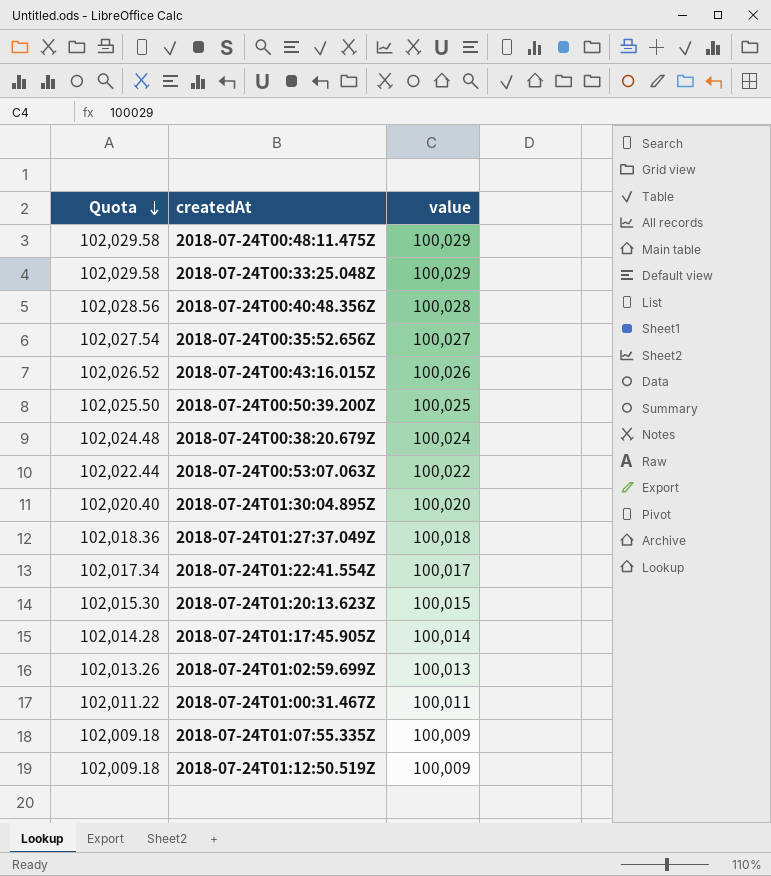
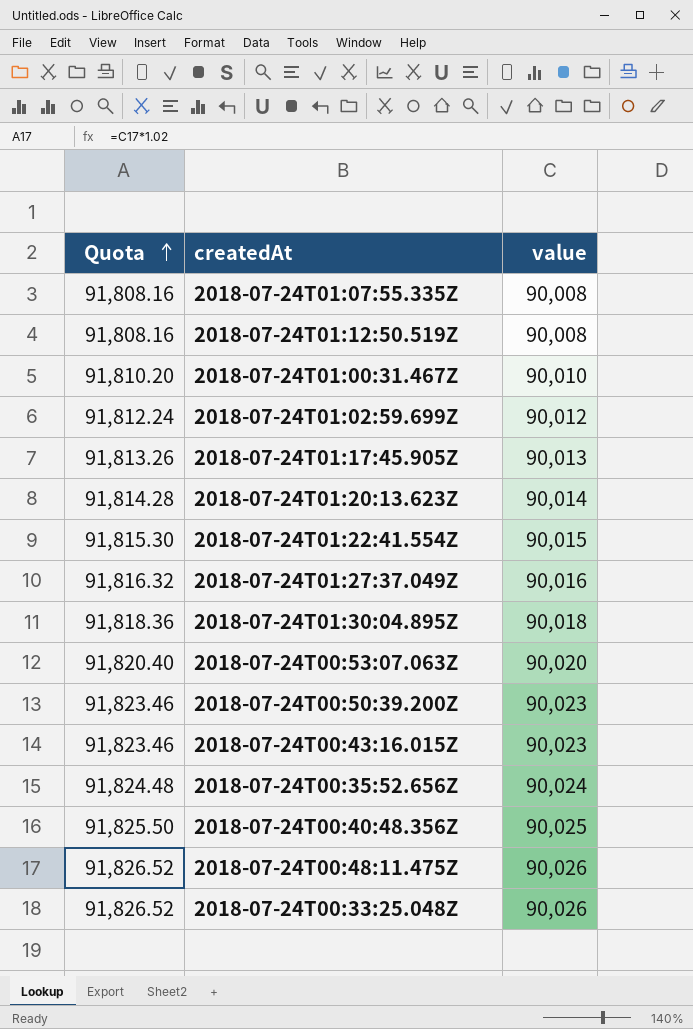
row order: Quota descending -> Quota ascending
row 2018-07-24T00:38:20.679Z: 102,024.48 | 100,024 -> none
2018-07-24T01:07:55.335Z | Quota: 102,009.18 -> 91,808.16
2018-07-24T01:07:55.335Z | value: 100,009 -> 90,008
2018-07-24T01:12:50.519Z | Quota: 102,009.18 -> 91,808.16
2018-07-24T01:12:50.519Z | value: 100,009 -> 90,008
2018-07-24T01:00:31.467Z | Quota: 102,011.22 -> 91,810.20
2018-07-24T01:00:31.467Z | value: 100,011 -> 90,010
2018-07-24T01:02:59.699Z | Quota: 102,013.26 -> 91,812.24
2018-07-24T01:02:59.699Z | value: 100,013 -> 90,012
2018-07-24T01:17:45.905Z | Quota: 102,014.28 -> 91,813.26
2018-07-24T01:17:45.905Z | value: 100,014 -> 90,013
2018-07-24T01:20:13.623Z | Quota: 102,015.30 -> 91,814.28
2018-07-24T01:20:13.623Z | value: 100,015 -> 90,014
2018-07-24T01:22:41.554Z | Quota: 102,017.34 -> 91,815.30
2018-07-24T01:22:41.554Z | value: 100,017 -> 90,015
2018-07-24T01:27:37.049Z | Quota: 102,018.36 -> 91,816.32
2018-07-24T01:27:37.049Z | value: 100,018 -> 90,016
2018-07-24T01:30:04.895Z | Quota: 102,020.40 -> 91,818.36
2018-07-24T01:30:04.895Z | value: 100,020 -> 90,018
2018-07-24T00:53:07.063Z | Quota: 102,022.44 -> 91,820.40
2018-07-24T00:53:07.063Z | value: 100,022 -> 90,020
2018-07-24T00:50:39.200Z | Quota: 102,025.50 -> 91,823.46
2018-07-24T00:50:39.200Z | value: 100,025 -> 90,023
2018-07-24T00:43:16.015Z | Quota: 102,026.52 -> 91,823.46
2018-07-24T00:43:16.015Z | value: 100,026 -> 90,023
2018-07-24T00:35:52.656Z | Quota: 102,027.54 -> 91,824.48
2018-07-24T00:35:52.656Z | value: 100,027 -> 90,024
2018-07-24T00:40:48.356Z | Quota: 102,028.56 -> 91,825.50
2018-07-24T00:40:48.356Z | value: 100,028 -> 90,025
2018-07-24T00:48:11.475Z | Quota: 102,029.58 -> 91,826.52
2018-07-24T00:48:11.475Z | value: 100,029 -> 90,026
2018-07-24T00:33:25.048Z | Quota: 102,029.58 -> 91,826.52
2018-07-24T00:33:25.048Z | value: 100,029 -> 90,026

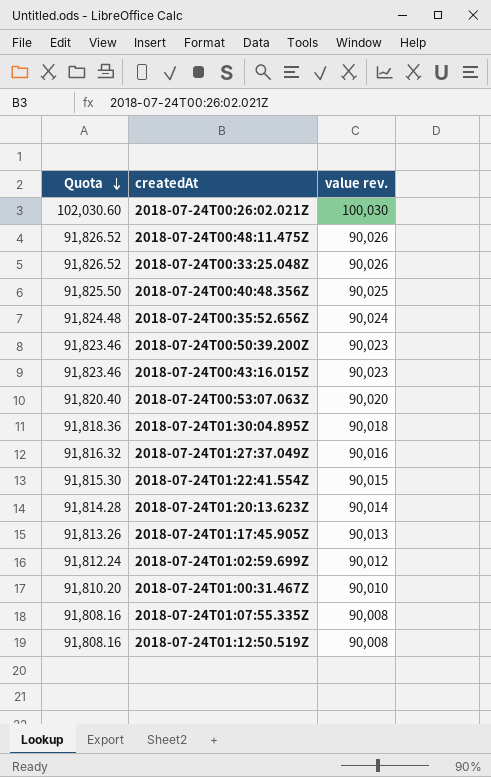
row order: Quota ascending -> Quota descending
column name: value -> value rev.
row 2018-07-24T00:26:02.021Z: none -> 102,030.60 | 100,030

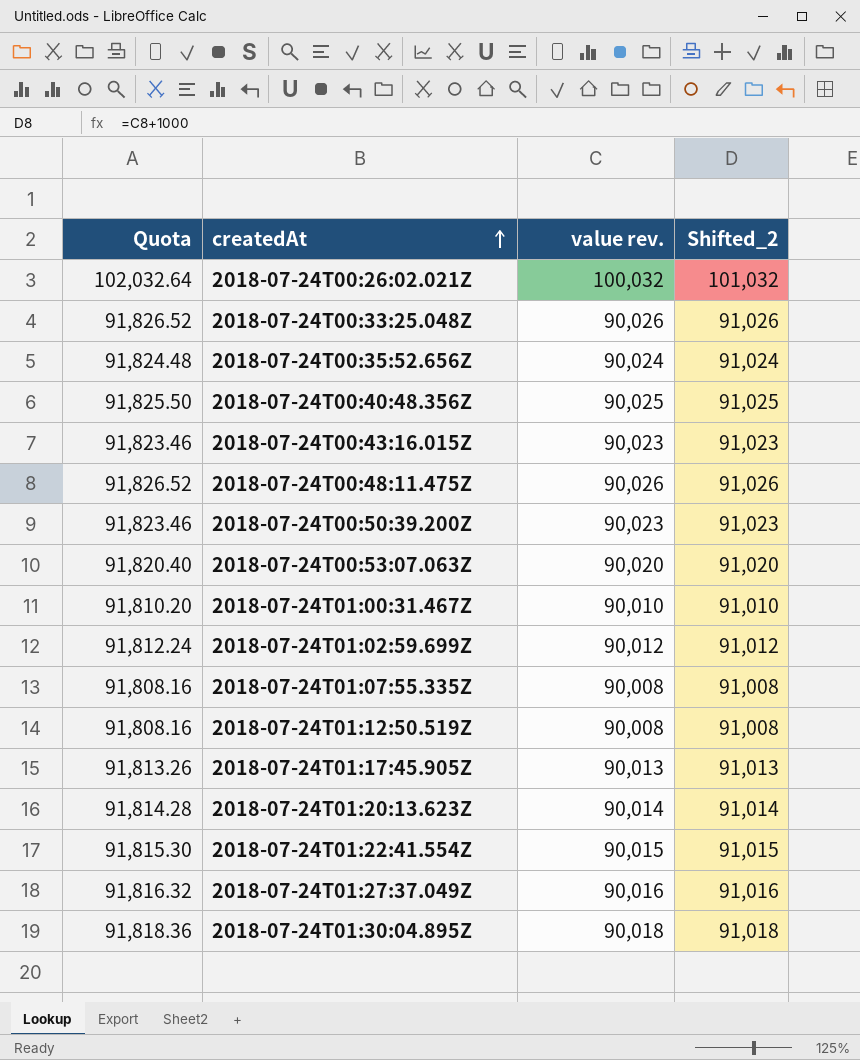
row order: Quota descending -> createdAt ascending
column Shifted_2 | formula: none -> [value rev.] + 1000
2018-07-24T00:26:02.021Z | Quota: 102,030.60 -> 102,032.64
2018-07-24T00:26:02.021Z | value rev.: 100,030 -> 100,032

